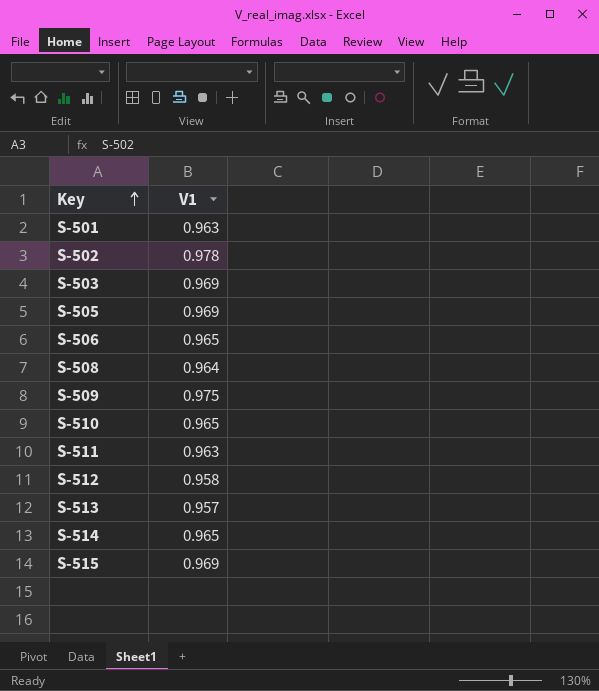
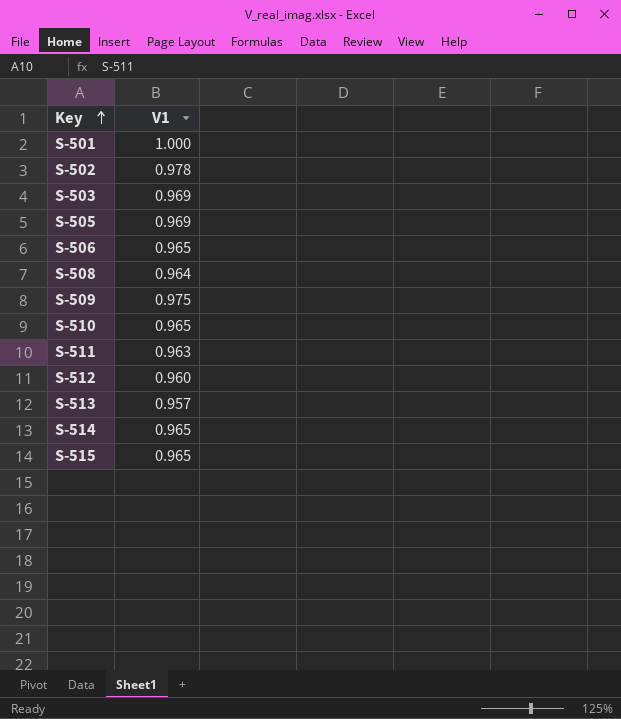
S-501 | V1: 0.963 -> 1.000
S-512 | V1: 0.958 -> 0.960
S-515 | V1: 0.969 -> 0.965

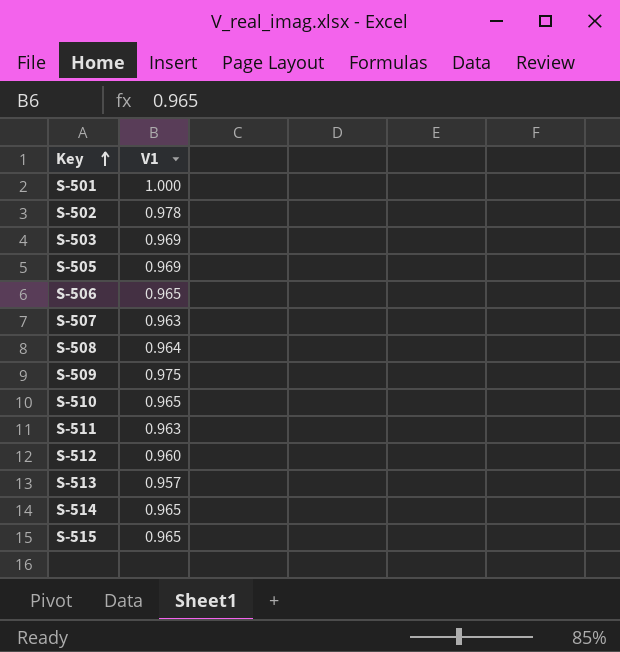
row S-507: none -> 0.963

